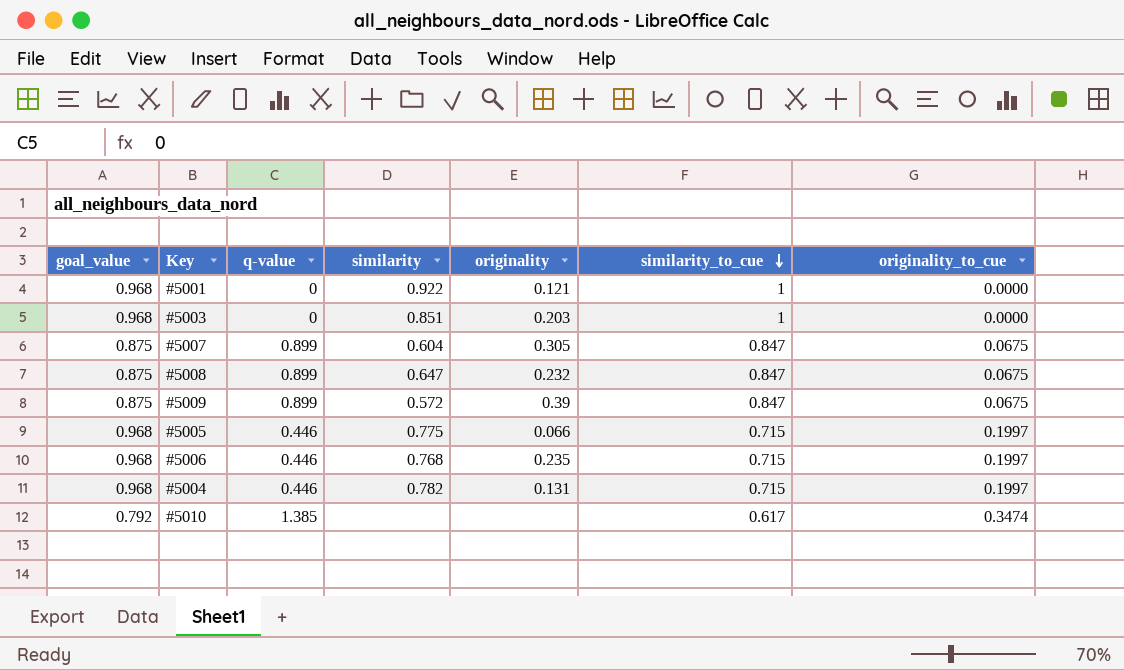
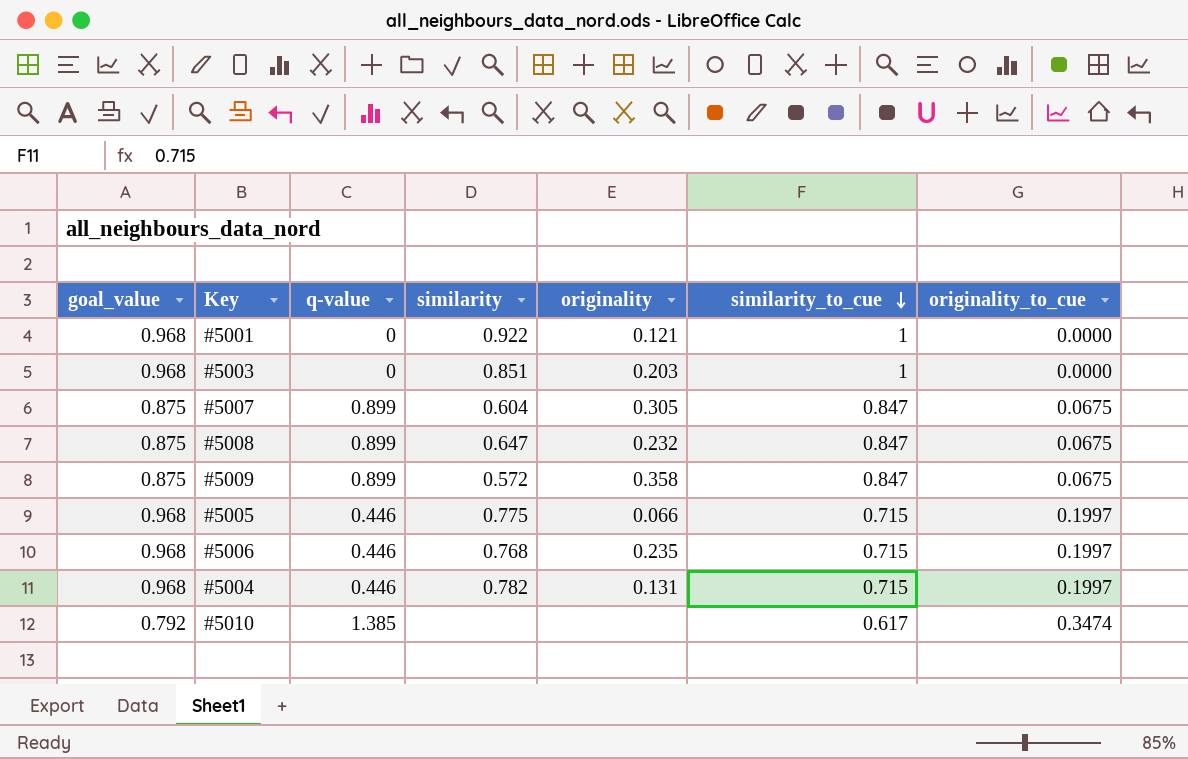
#5009 | originality: 0.39 -> 0.358

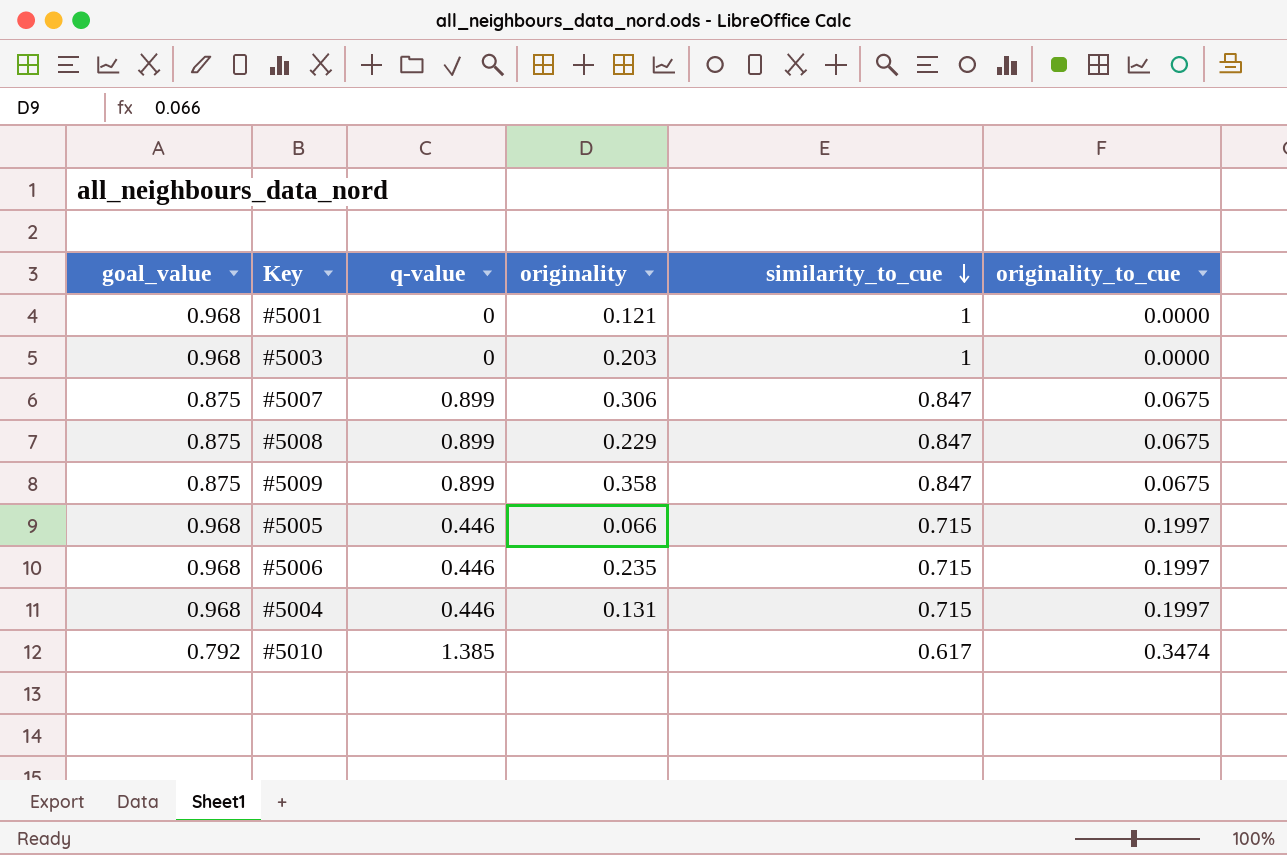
column similarity | position: 4 -> none
#5007 | originality: 0.305 -> 0.306
#5008 | originality: 0.232 -> 0.229

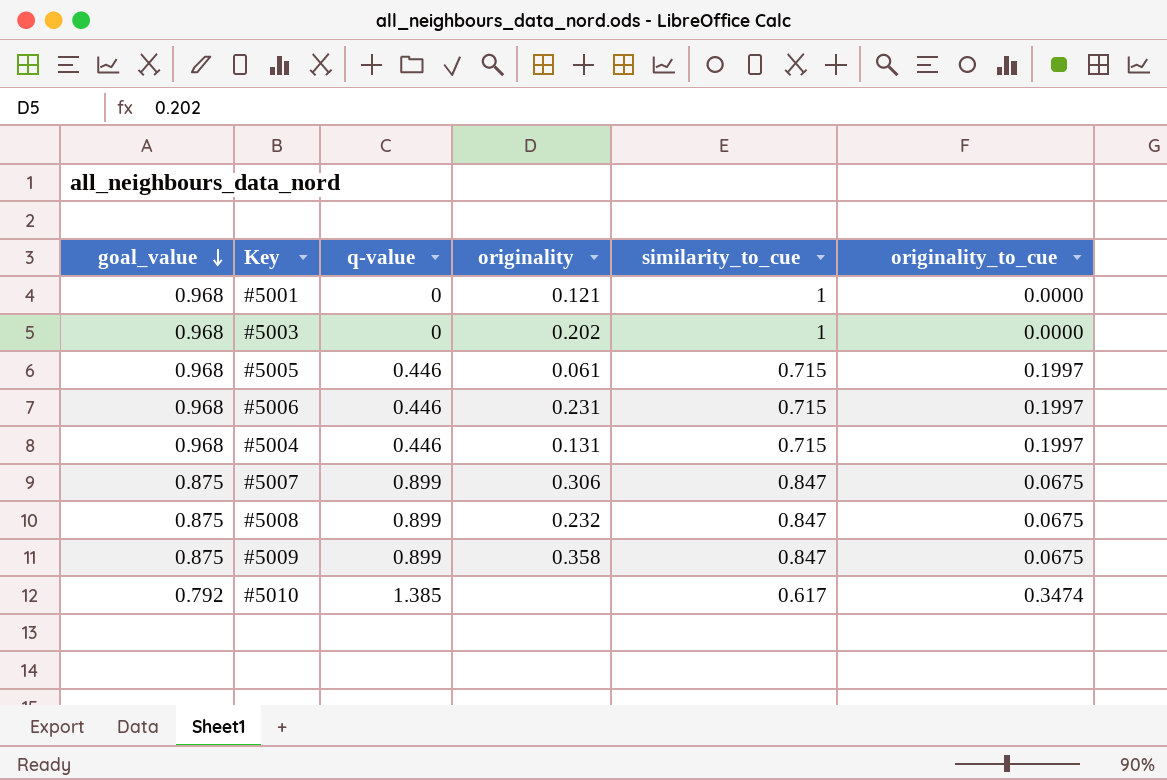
row order: similarity_to_cue descending -> goal_value descending
#5003 | originality: 0.203 -> 0.202
#5005 | originality: 0.066 -> 0.061
#5006 | originality: 0.235 -> 0.231
#5008 | originality: 0.229 -> 0.232

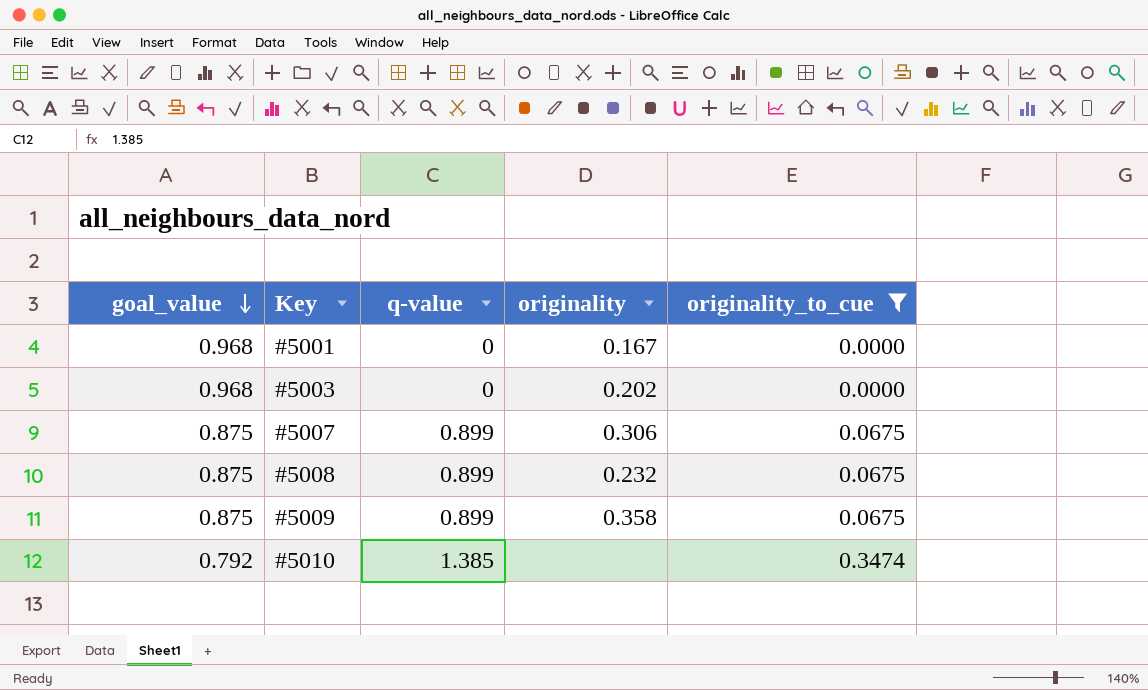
filter: none -> originality_to_cue != 0.1997
column similarity_to_cue | position: 5 -> none
#5001 | originality: 0.121 -> 0.167

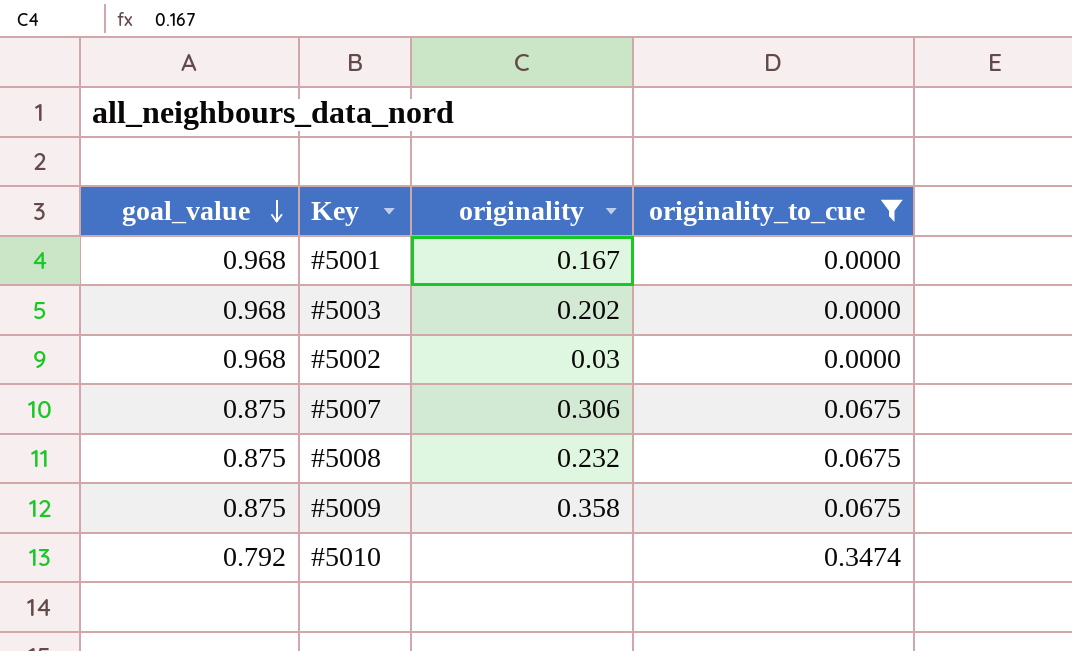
column q-value | position: 3 -> none
row #5002: none -> 0.968 | 0.03 | 0.0000

